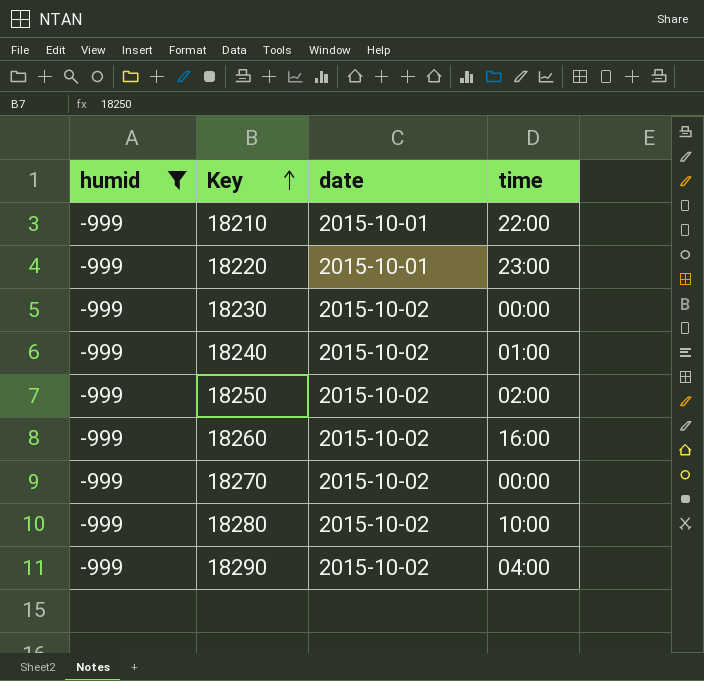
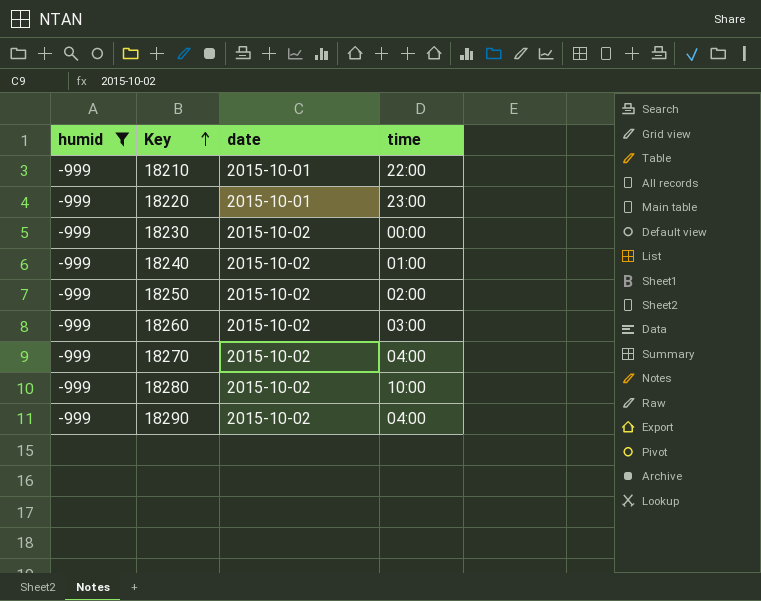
18260 | time: 16:00 -> 03:00
18270 | time: 00:00 -> 04:00

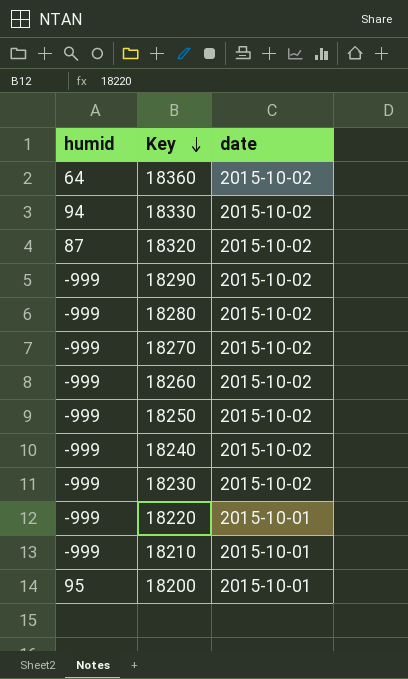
filter: humid = -999 -> none
row order: Key ascending -> Key descending
column time | position: 4 -> none

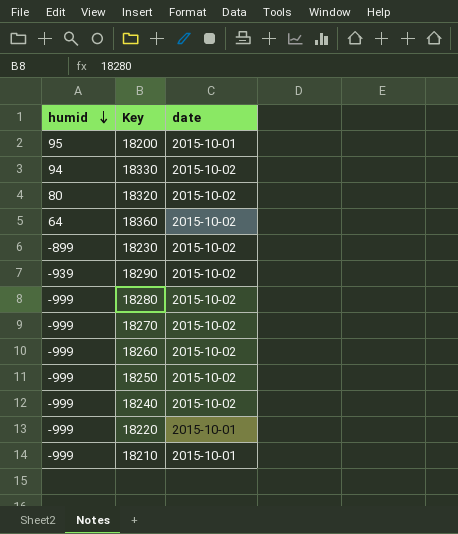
row order: Key descending -> humid descending
18320 | humid: 87 -> 80
18230 | humid: -999 -> -899
18290 | humid: -999 -> -939

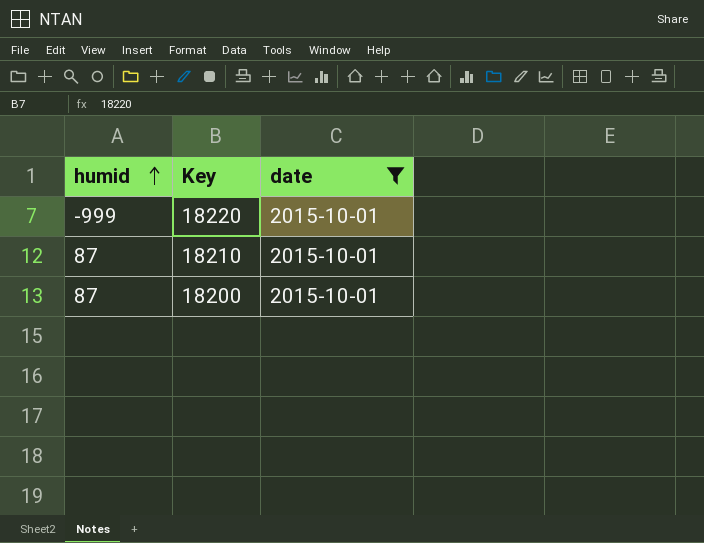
filter: none -> date = 2015-10-01
row order: humid descending -> humid ascending
18210 | humid: -999 -> 87
18200 | humid: 95 -> 87

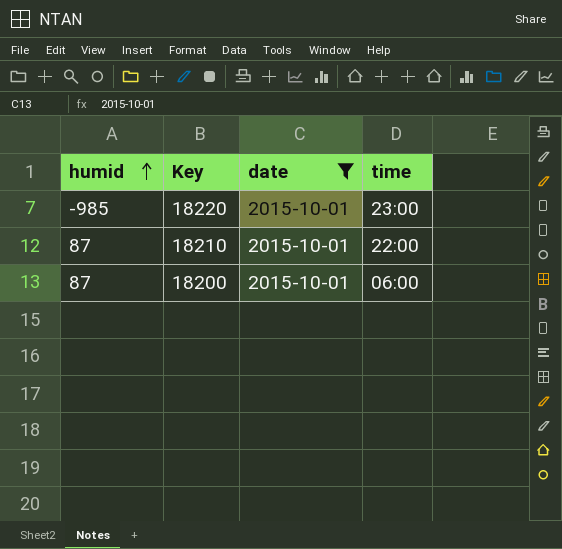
column time | position: none -> 4
18220 | humid: -999 -> -985

